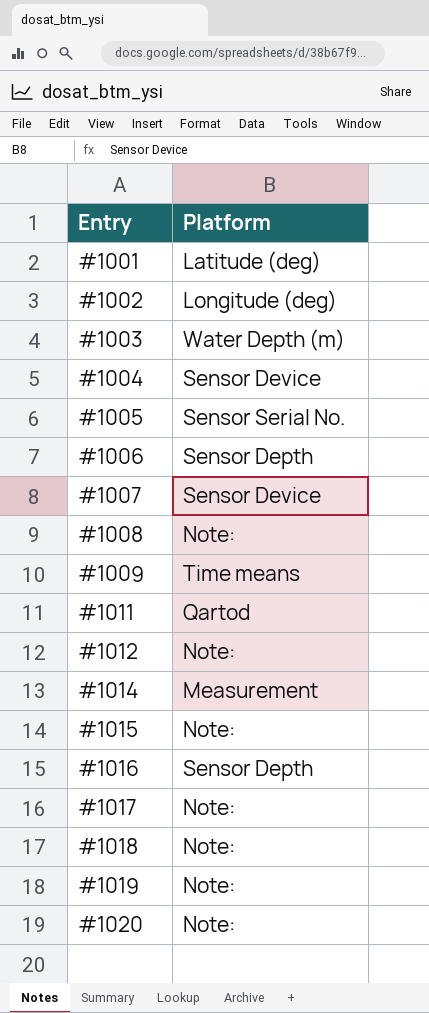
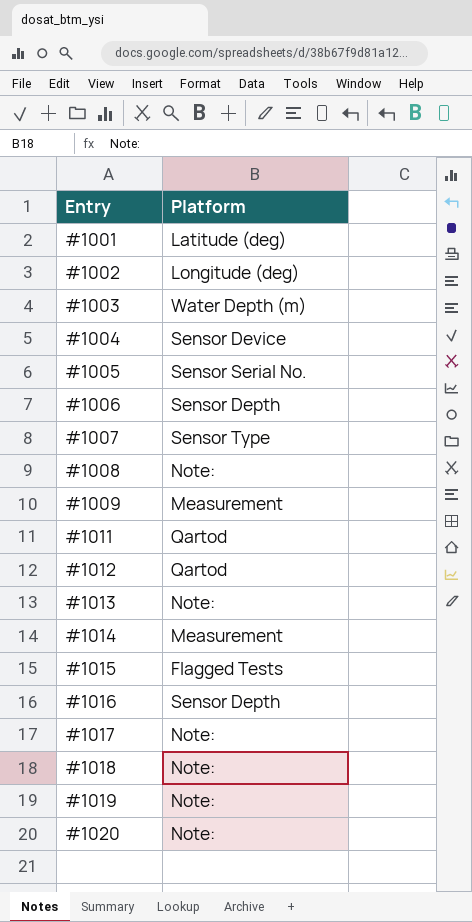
#1007 | Platform: Sensor Device -> Sensor Type
#1009 | Platform: Time means -> Measurement
#1012 | Platform: Note: -> Qartod
row #1013: none -> Note:
#1015 | Platform: Note: -> Flagged Tests

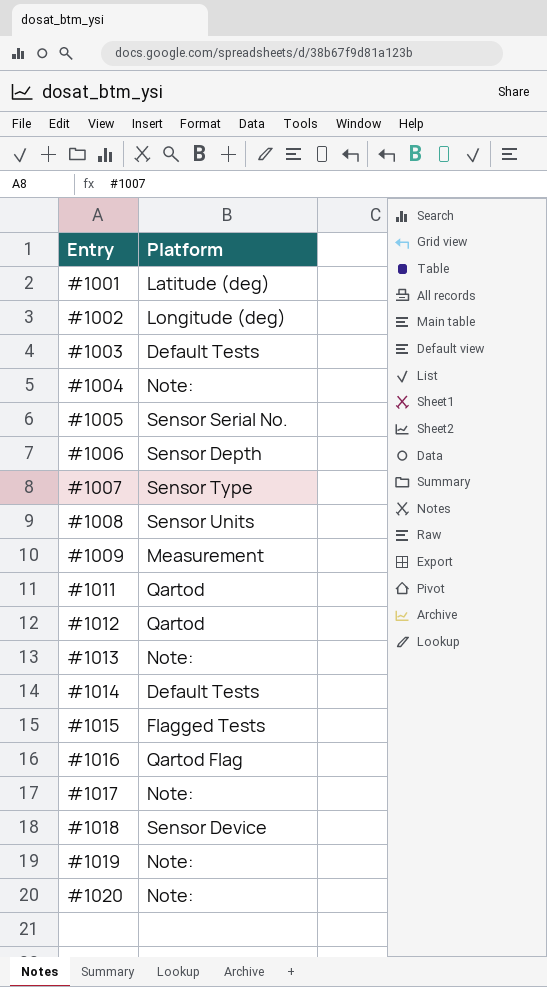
#1003 | Platform: Water Depth (m) -> Default Tests
#1004 | Platform: Sensor Device -> Note:
#1008 | Platform: Note: -> Sensor Units
#1014 | Platform: Measurement -> Default Tests
#1016 | Platform: Sensor Depth -> Qartod Flag
#1018 | Platform: Note: -> Sensor Device

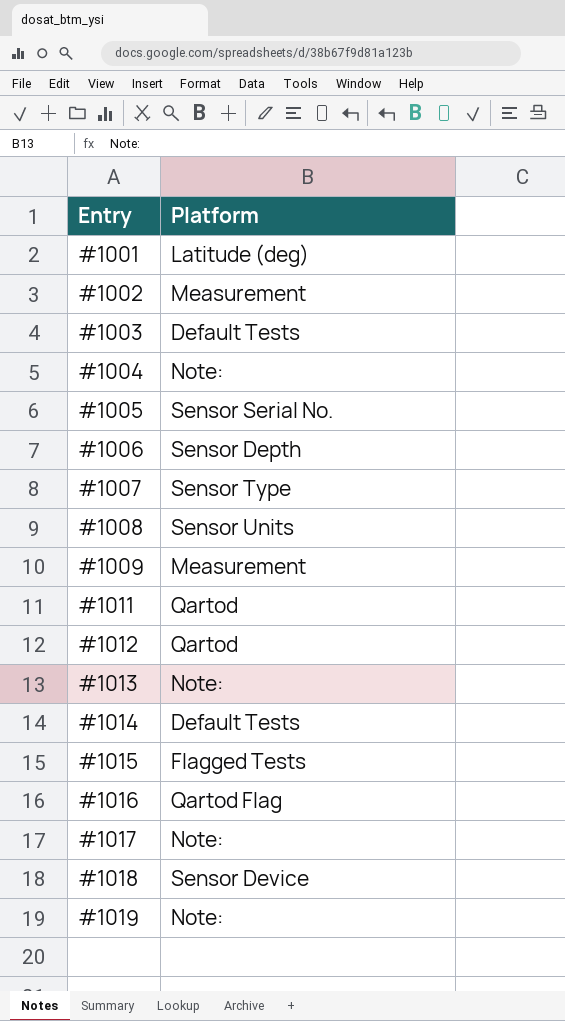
row #1020: Note: -> none
#1002 | Platform: Longitude (deg) -> Measurement

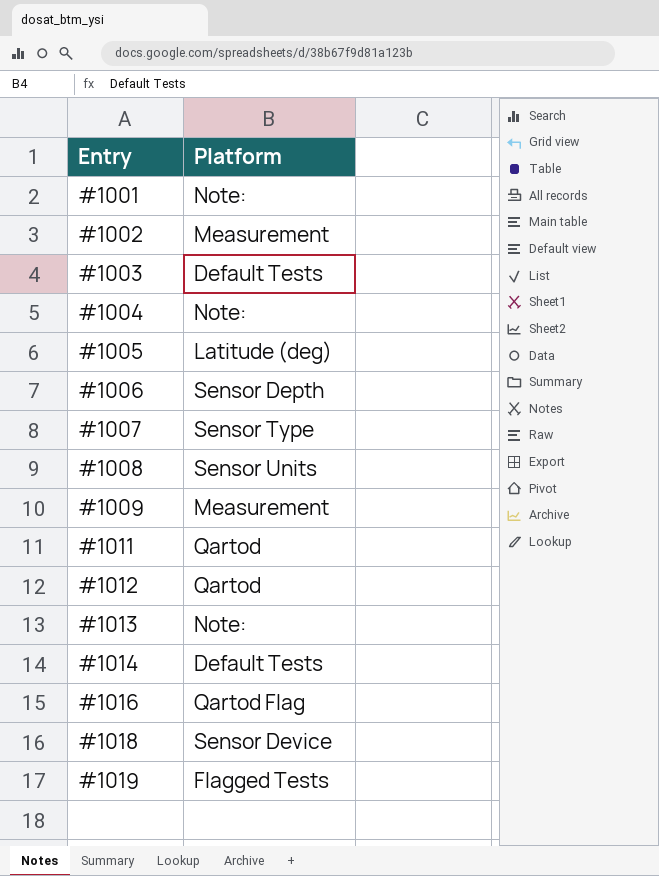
row #1015: Flagged Tests -> none
row #1017: Note: -> none
#1001 | Platform: Latitude (deg) -> Note:
#1005 | Platform: Sensor Serial No. -> Latitude (deg)
#1019 | Platform: Note: -> Flagged Tests

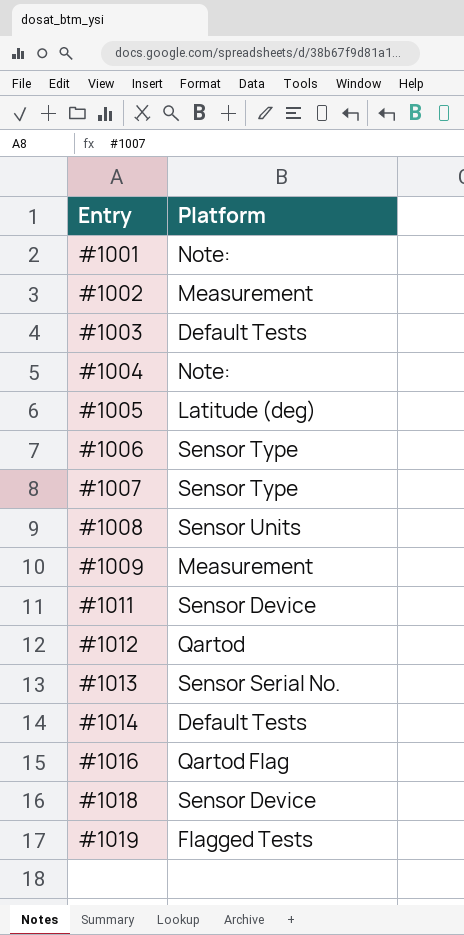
#1006 | Platform: Sensor Depth -> Sensor Type
#1011 | Platform: Qartod -> Sensor Device
#1013 | Platform: Note: -> Sensor Serial No.

